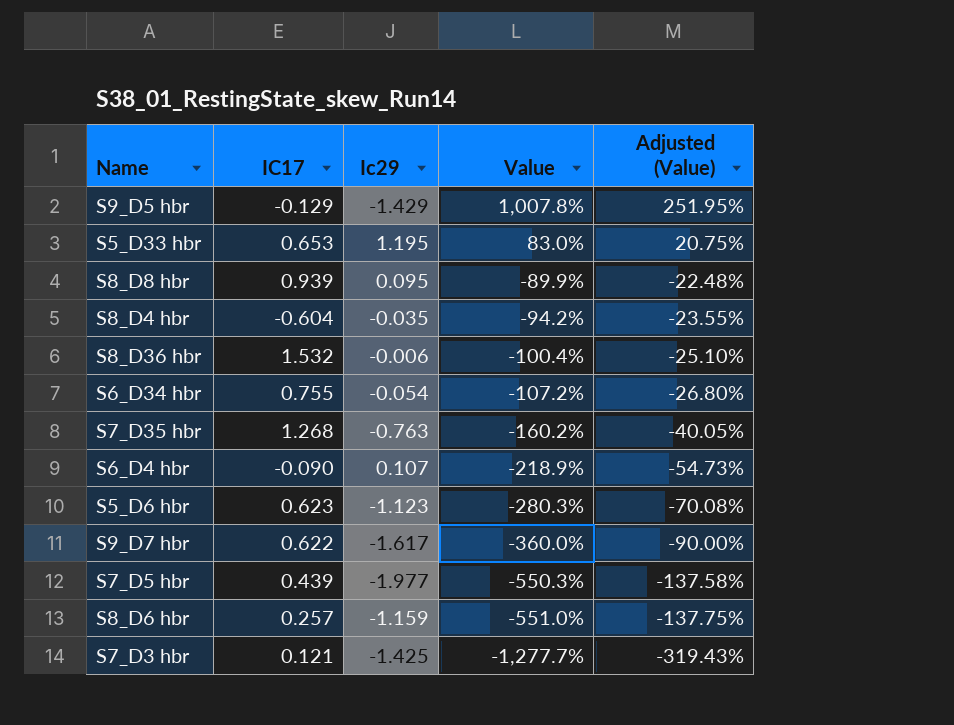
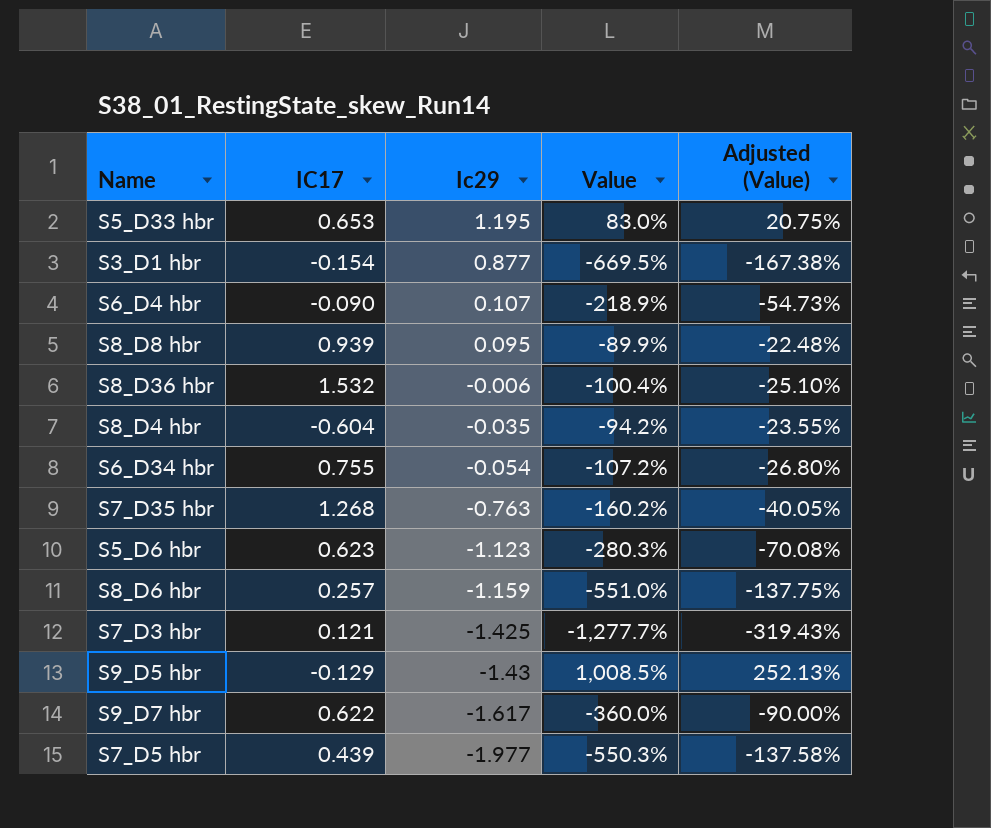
row order: Value descending -> Ic29 descending
row S3_D1 hbr: none -> -0.154 | 0.877 | -669.5% | -167.38%
S9_D5 hbr | Ic29: -1.429 -> -1.43
S9_D5 hbr | Value: 1,007.8% -> 1,008.5%
S9_D5 hbr | Adjusted (Value): 251.95% -> 252.13%

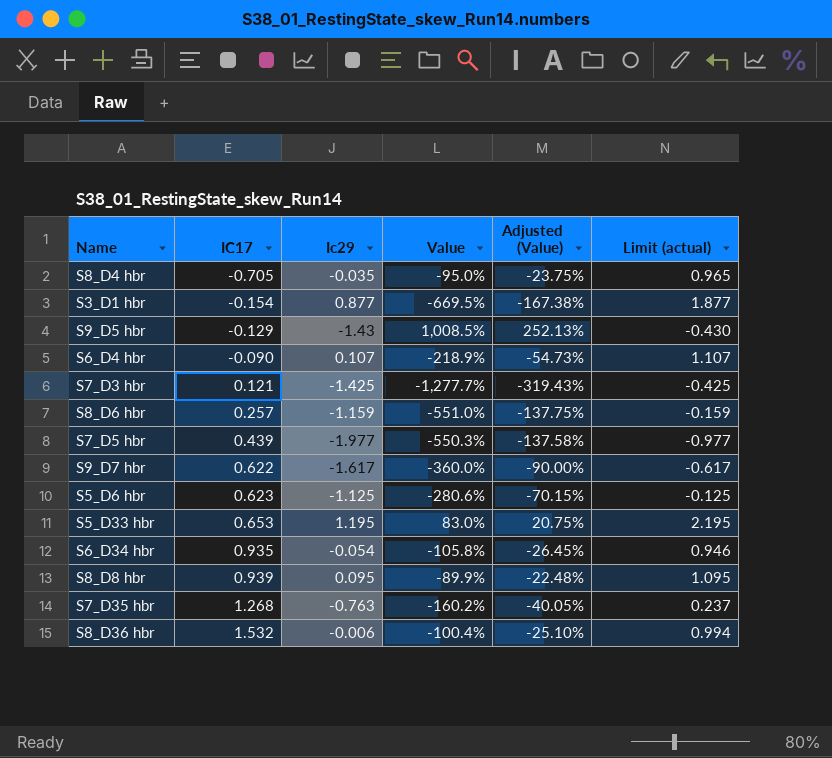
row order: Ic29 descending -> IC17 ascending
column Limit (actual) | formula: none -> [Ic29] + 1
S8_D4 hbr | IC17: -0.604 -> -0.705
S8_D4 hbr | Value: -94.2% -> -95.0%
S8_D4 hbr | Adjusted (Value): -23.55% -> -23.75%
S5_D6 hbr | Ic29: -1.123 -> -1.125
S5_D6 hbr | Value: -280.3% -> -280.6%
S5_D6 hbr | Adjusted (Value): -70.08% -> -70.15%
S6_D34 hbr | IC17: 0.755 -> 0.935
S6_D34 hbr | Value: -107.2% -> -105.8%
S6_D34 hbr | Adjusted (Value): -26.80% -> -26.45%

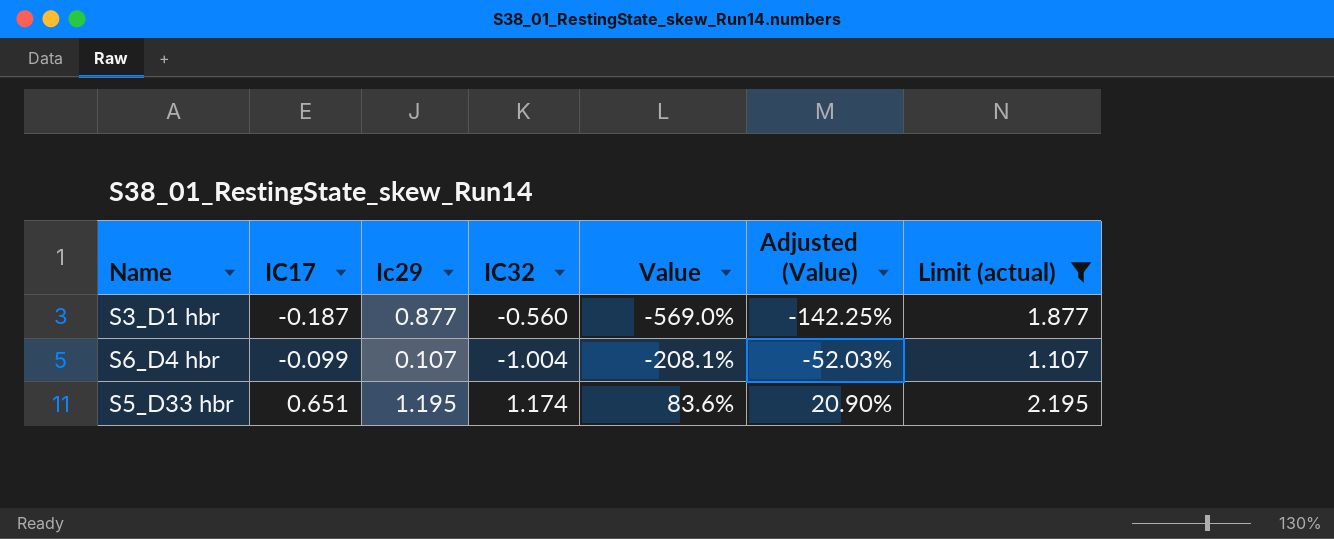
filter: none -> Limit (actual) >= 1.107
column IC32 | position: none -> 4
S3_D1 hbr | IC17: -0.154 -> -0.187
S3_D1 hbr | Value: -669.5% -> -569.0%
S3_D1 hbr | Adjusted (Value): -167.38% -> -142.25%
S6_D4 hbr | IC17: -0.090 -> -0.099
S6_D4 hbr | Value: -218.9% -> -208.1%
S6_D4 hbr | Adjusted (Value): -54.73% -> -52.03%
S5_D33 hbr | IC17: 0.653 -> 0.651
S5_D33 hbr | Value: 83.0% -> 83.6%
S5_D33 hbr | Adjusted (Value): 20.75% -> 20.90%

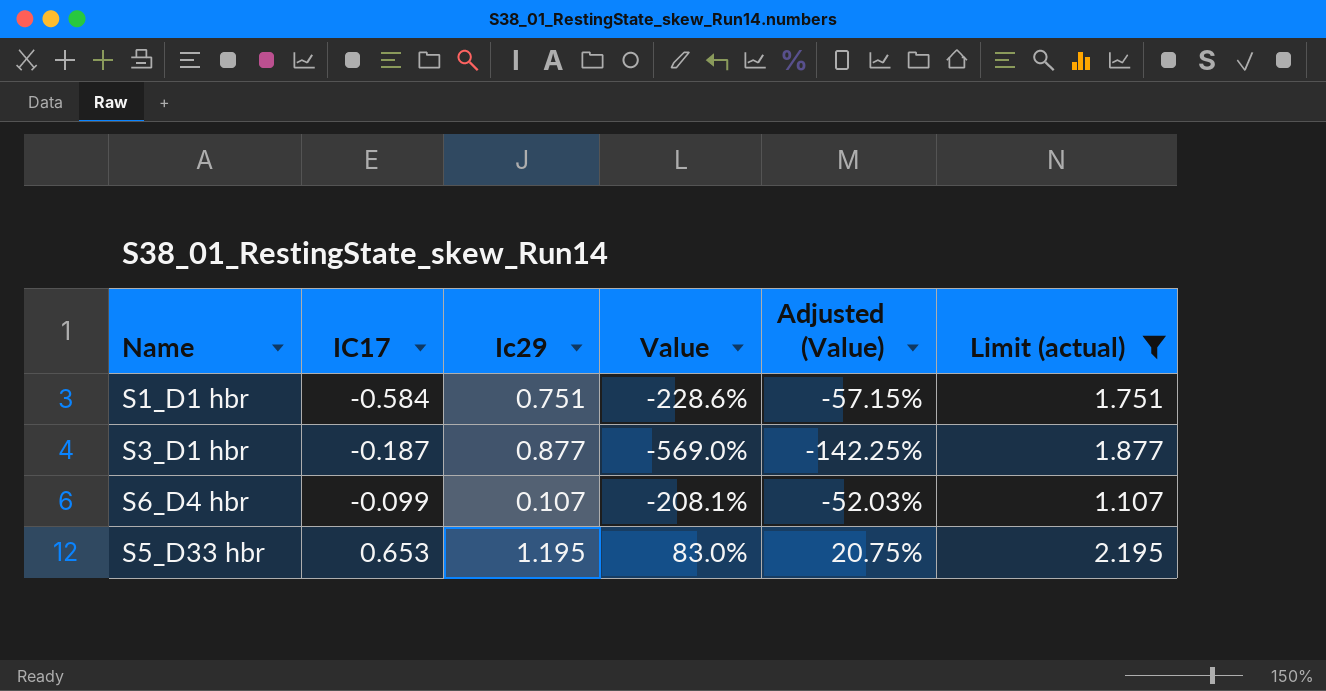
column IC32 | position: 4 -> none
row S1_D1 hbr: none -> -0.584 | 0.751 | -228.6% | -57.15% | 1.751
S5_D33 hbr | IC17: 0.651 -> 0.653
S5_D33 hbr | Value: 83.6% -> 83.0%
S5_D33 hbr | Adjusted (Value): 20.90% -> 20.75%

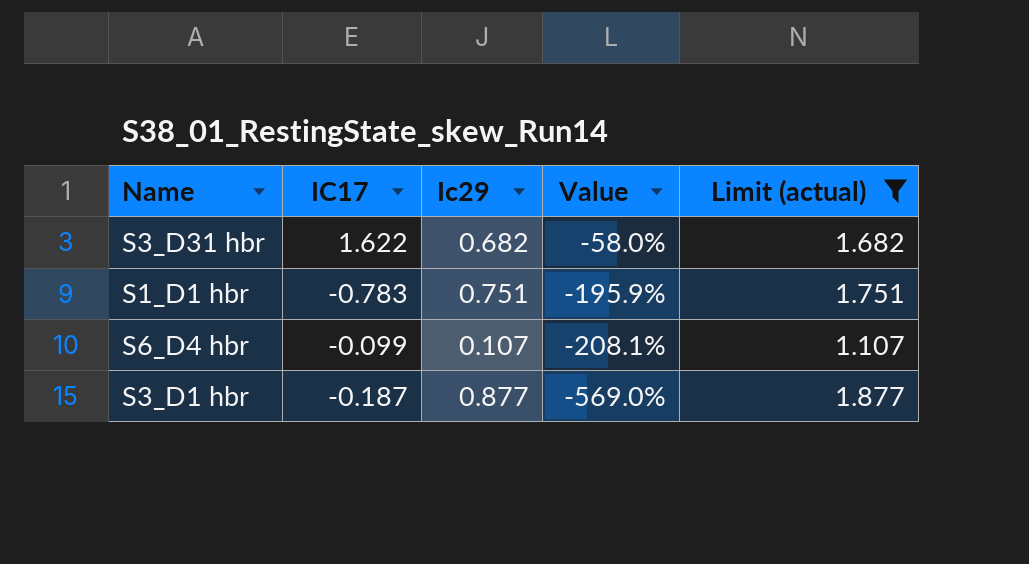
row order: IC17 ascending -> Value descending
column Adjusted (Value) | formula: [Value] * 0.25 -> none
row S5_D33 hbr: 0.653 | 1.195 | 83.0% | 20.75% | 2.195 -> none
row S3_D31 hbr: none -> 1.622 | 0.682 | -58.0% | 1.682
S1_D1 hbr | IC17: -0.584 -> -0.783
S1_D1 hbr | Value: -228.6% -> -195.9%

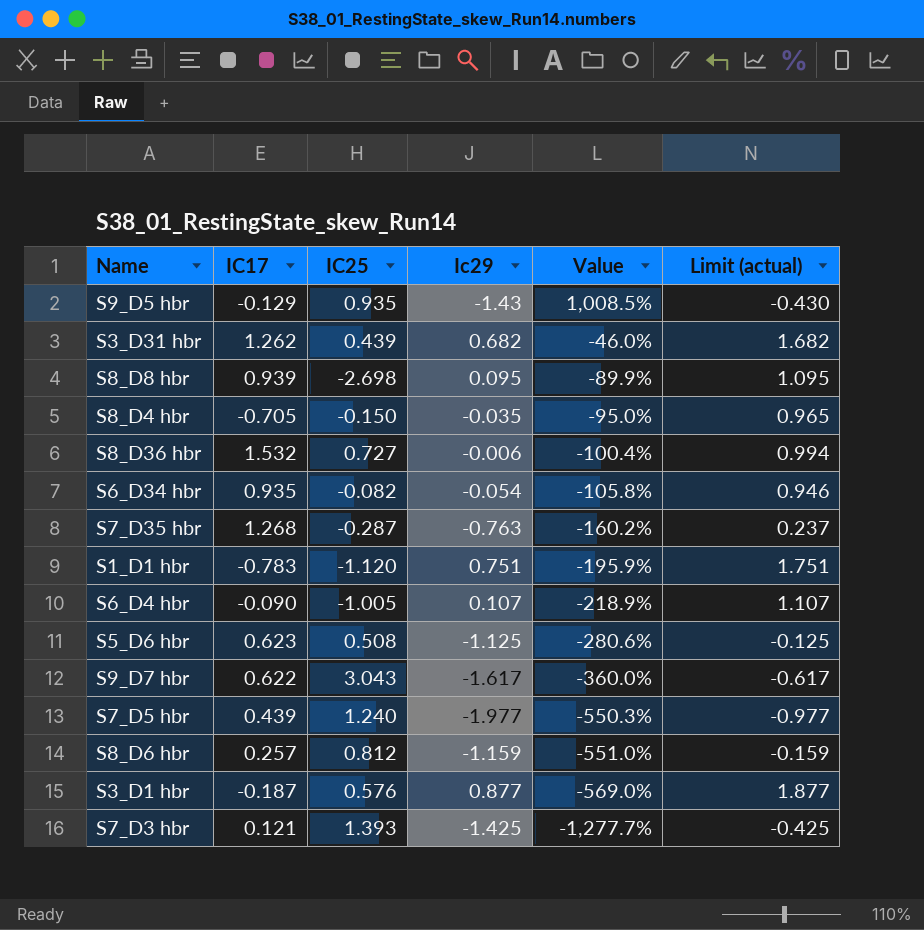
filter: Limit (actual) >= 1.107 -> none
column IC25 | position: none -> 3
S3_D31 hbr | IC17: 1.622 -> 1.262
S3_D31 hbr | Value: -58.0% -> -46.0%
S6_D4 hbr | IC17: -0.099 -> -0.090
S6_D4 hbr | Value: -208.1% -> -218.9%

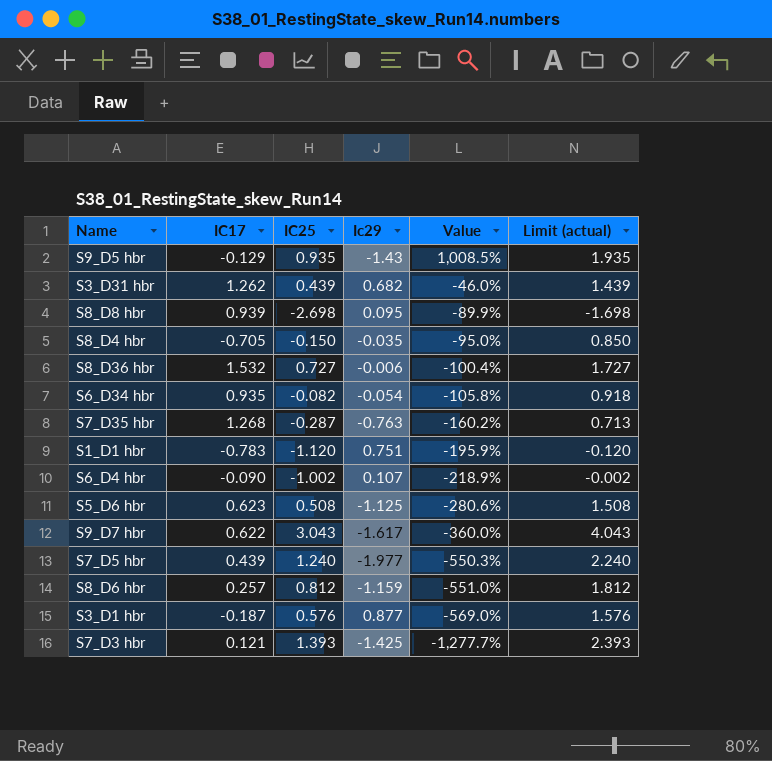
column Limit (actual) | formula: [Ic29] + 1 -> [IC25] + 1
S6_D4 hbr | IC25: -1.005 -> -1.002

